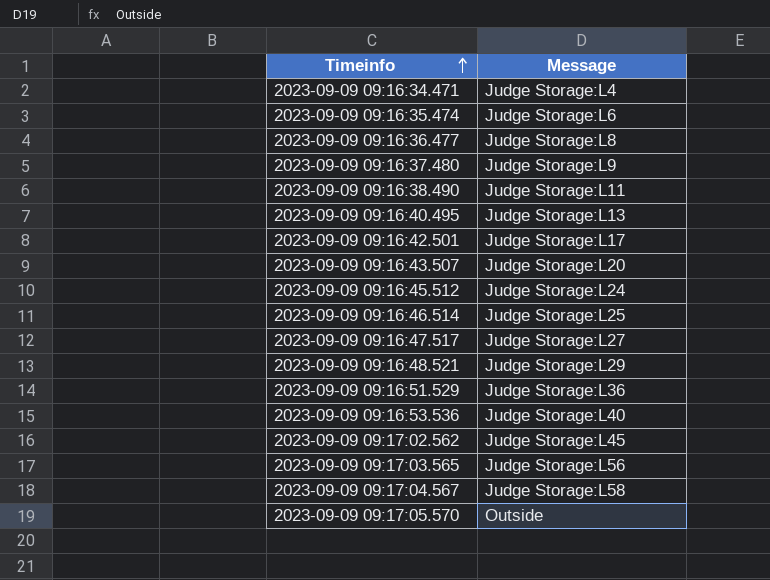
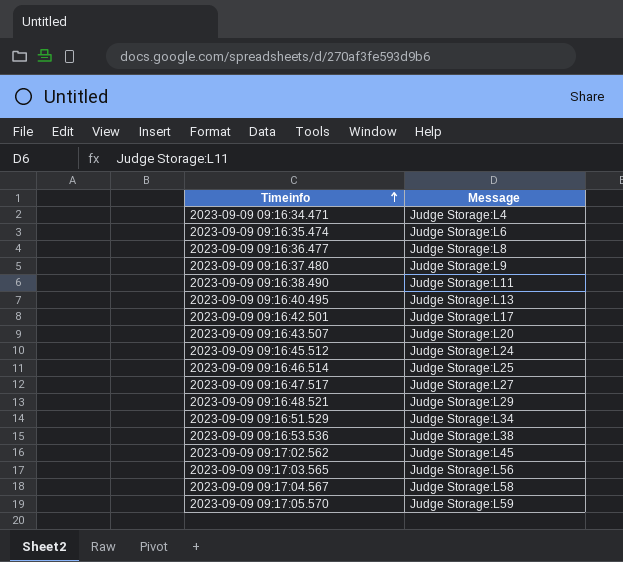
2023-09-09 09:16:51.529 | Message: Judge Storage:L36 -> Judge Storage:L34
2023-09-09 09:16:53.536 | Message: Judge Storage:L40 -> Judge Storage:L38
2023-09-09 09:17:05.570 | Message: Outside -> Judge Storage:L59

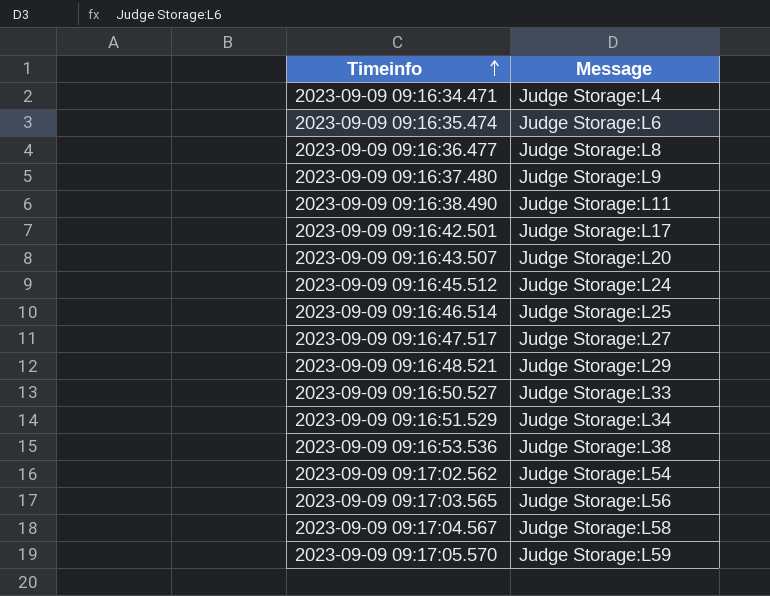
row 2023-09-09 09:16:40.495: Judge Storage:L13 -> none
row 2023-09-09 09:16:50.527: none -> Judge Storage:L33
2023-09-09 09:17:02.562 | Message: Judge Storage:L45 -> Judge Storage:L54

